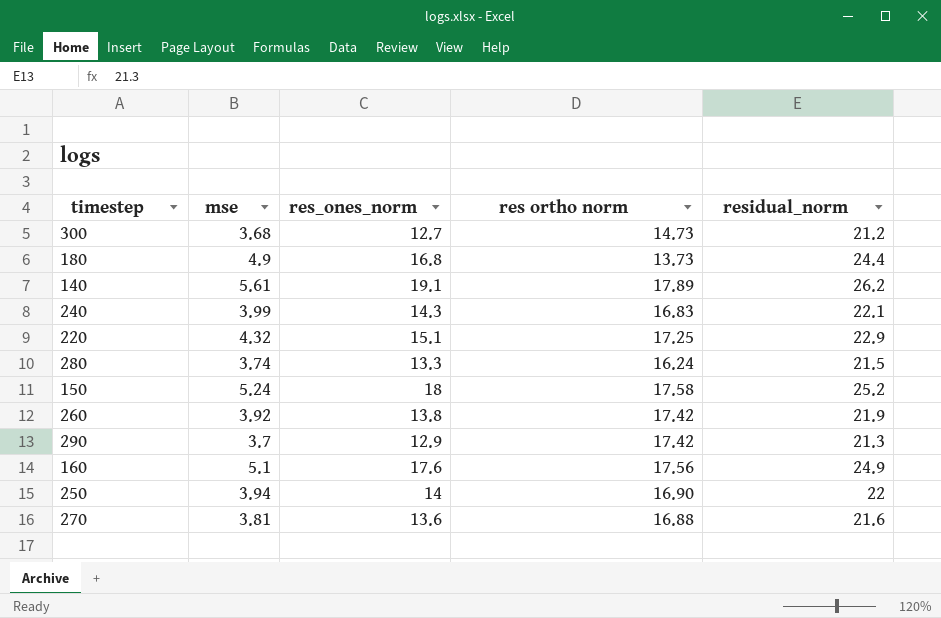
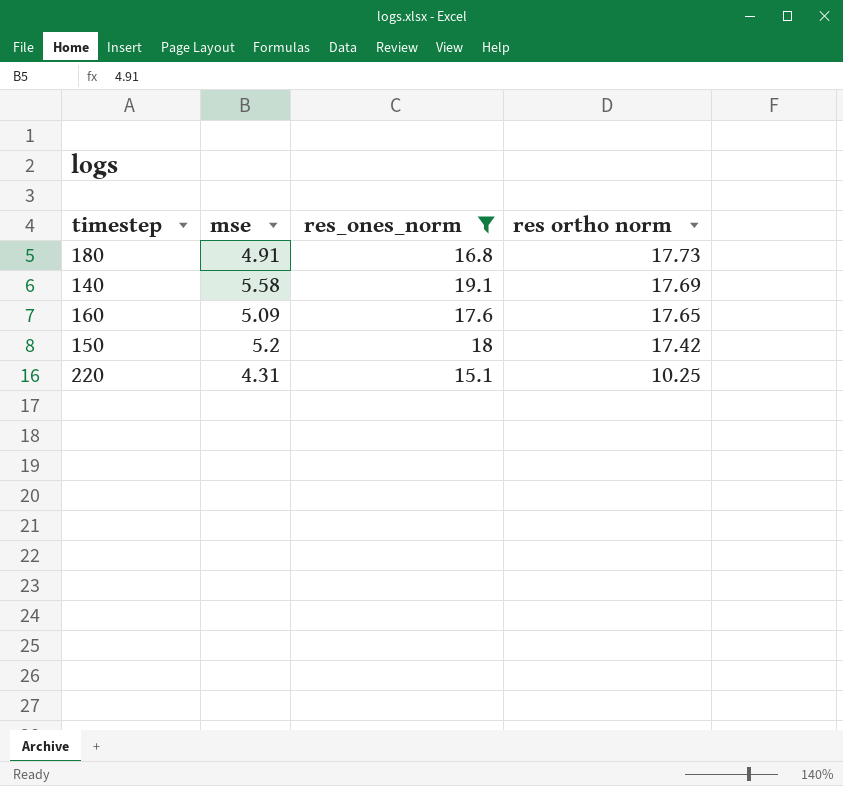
filter: none -> res_ones_norm >= 15.1
row order: none -> res ortho norm descending
column residual_norm | position: 5 -> none
180 | mse: 4.9 -> 4.91
180 | res ortho norm: 13.73 -> 17.73
140 | mse: 5.61 -> 5.58
140 | res ortho norm: 17.89 -> 17.69
160 | mse: 5.1 -> 5.09
160 | res ortho norm: 17.56 -> 17.65
150 | mse: 5.24 -> 5.2
150 | res ortho norm: 17.58 -> 17.42
220 | mse: 4.32 -> 4.31
220 | res ortho norm: 17.25 -> 10.25

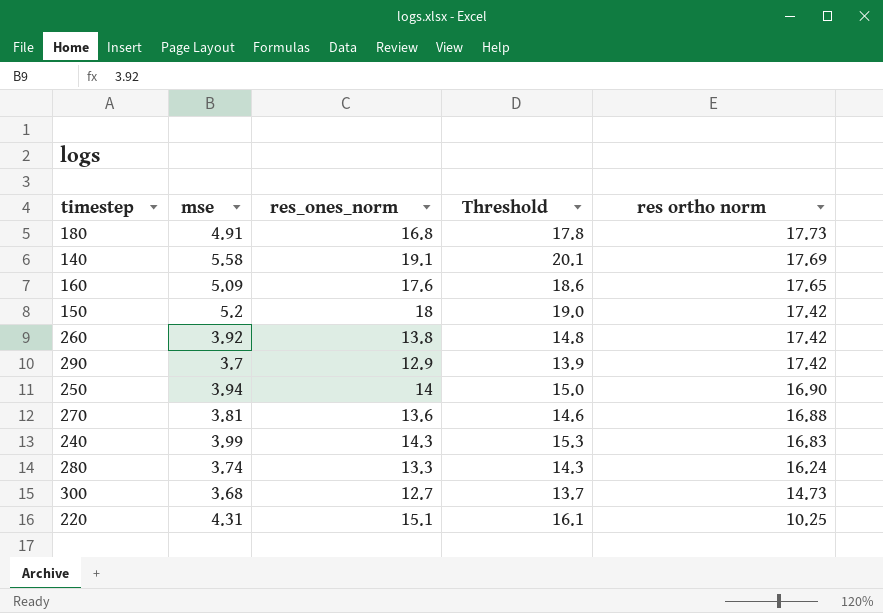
filter: res_ones_norm >= 15.1 -> none
column Threshold | formula: none -> [res_ones_norm] + 1

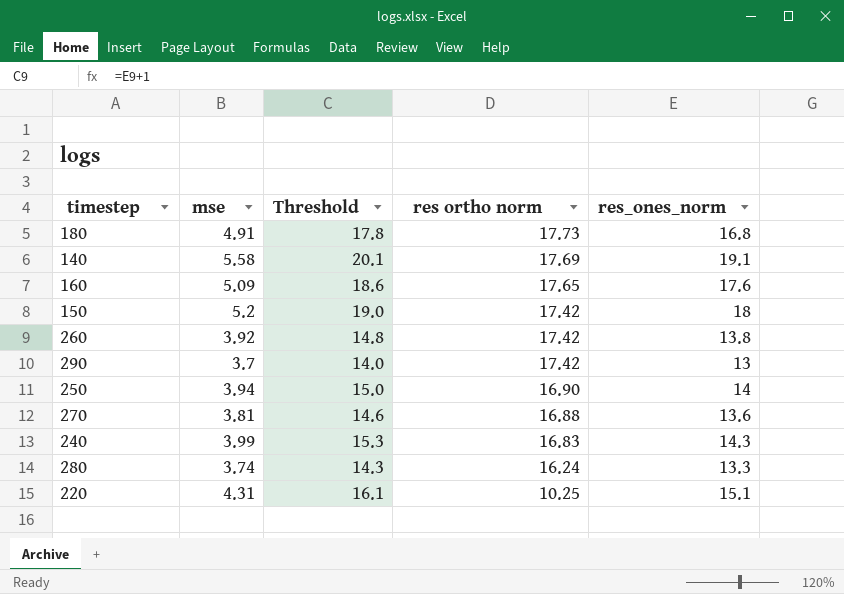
column res_ones_norm | position: 3 -> 5
row 300: 3.68 | 12.7 | 13.7 | 14.73 -> none
290 | Threshold: 13.9 -> 14.0
290 | res_ones_norm: 12.9 -> 13

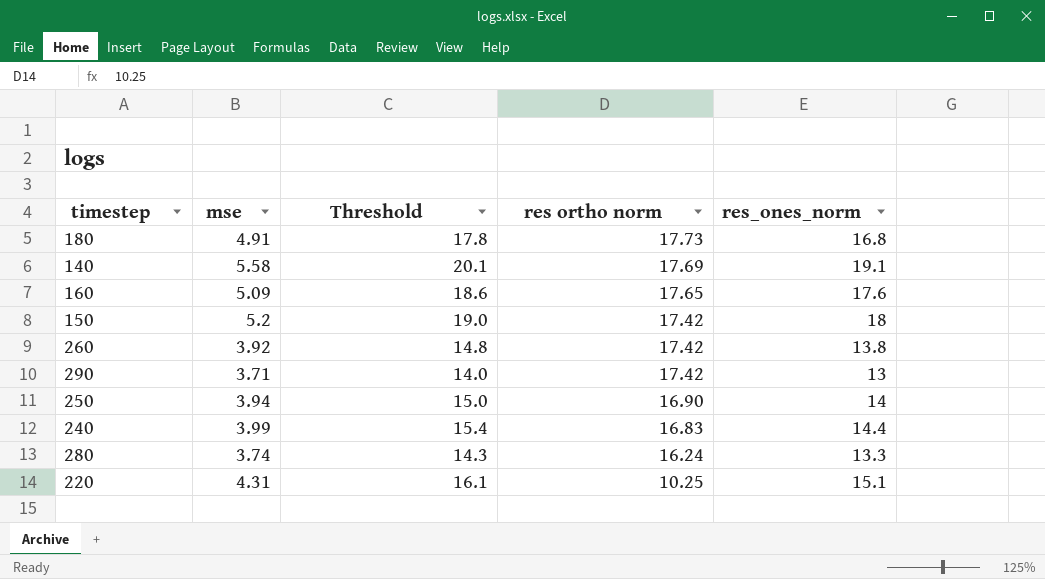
row 270: 3.81 | 14.6 | 16.88 | 13.6 -> none
290 | mse: 3.7 -> 3.71
240 | Threshold: 15.3 -> 15.4
240 | res_ones_norm: 14.3 -> 14.4

